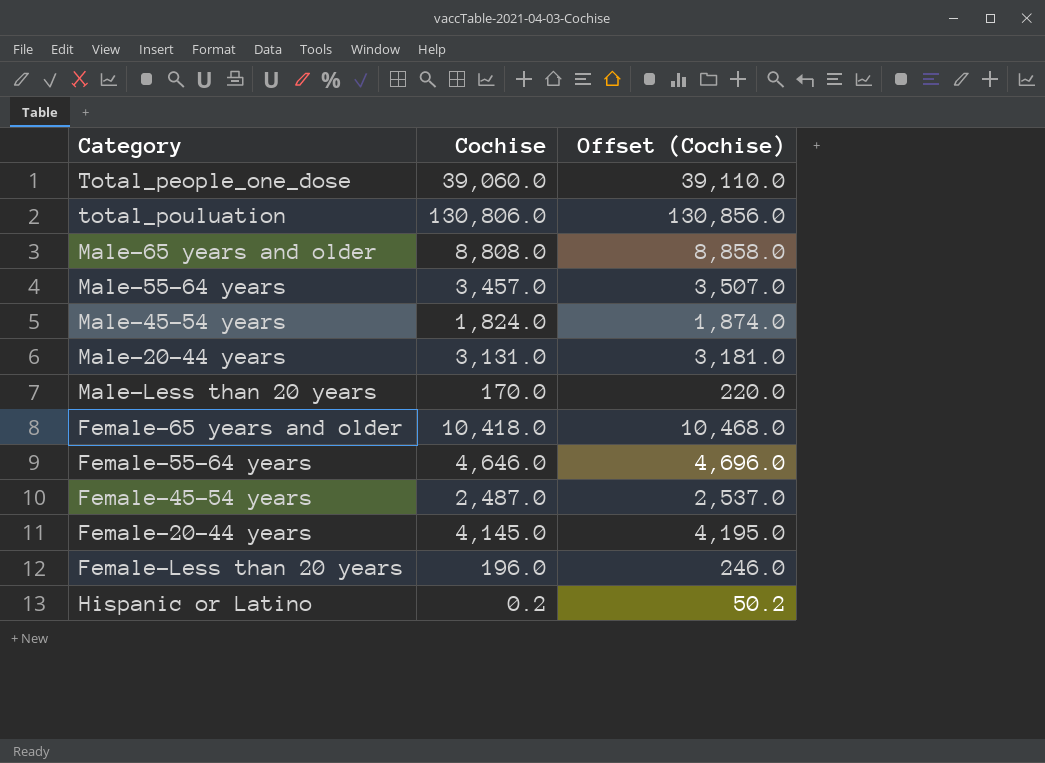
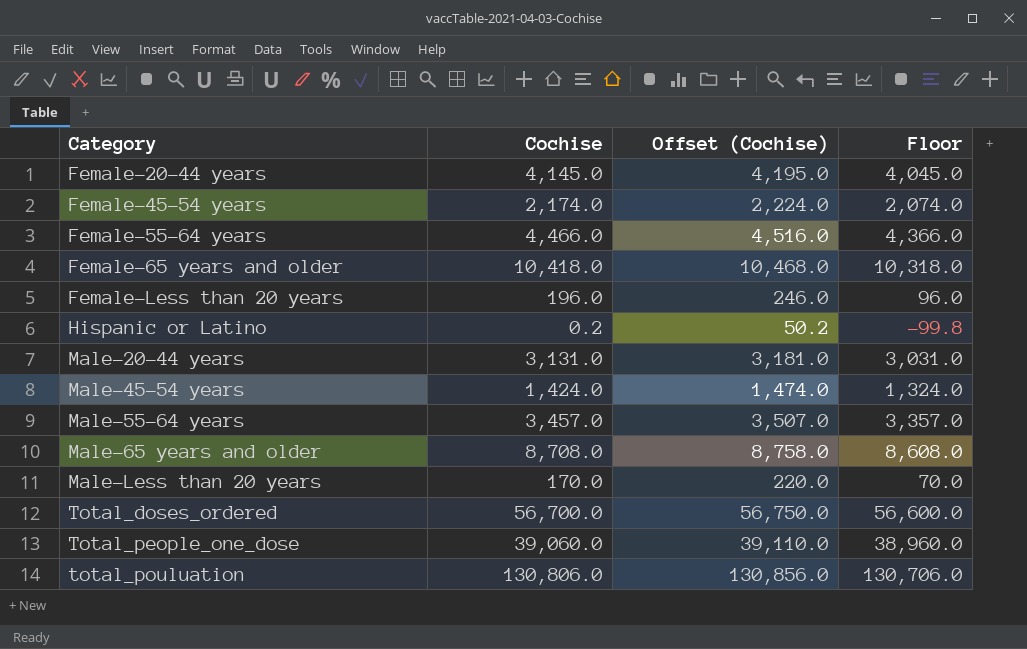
row order: none -> Category ascending
column Floor | formula: none -> [Cochise] - 100
Female-45-54 years | Cochise: 2,487.0 -> 2,174.0
Female-45-54 years | Offset (Cochise): 2,537.0 -> 2,224.0
Female-55-64 years | Cochise: 4,646.0 -> 4,466.0
Female-55-64 years | Offset (Cochise): 4,696.0 -> 4,516.0
Male-45-54 years | Cochise: 1,824.0 -> 1,424.0
Male-45-54 years | Offset (Cochise): 1,874.0 -> 1,474.0
Male-65 years and older | Cochise: 8,808.0 -> 8,708.0
Male-65 years and older | Offset (Cochise): 8,858.0 -> 8,758.0
row Total_doses_ordered: none -> 56,700.0 | 56,750.0 | 56,600.0

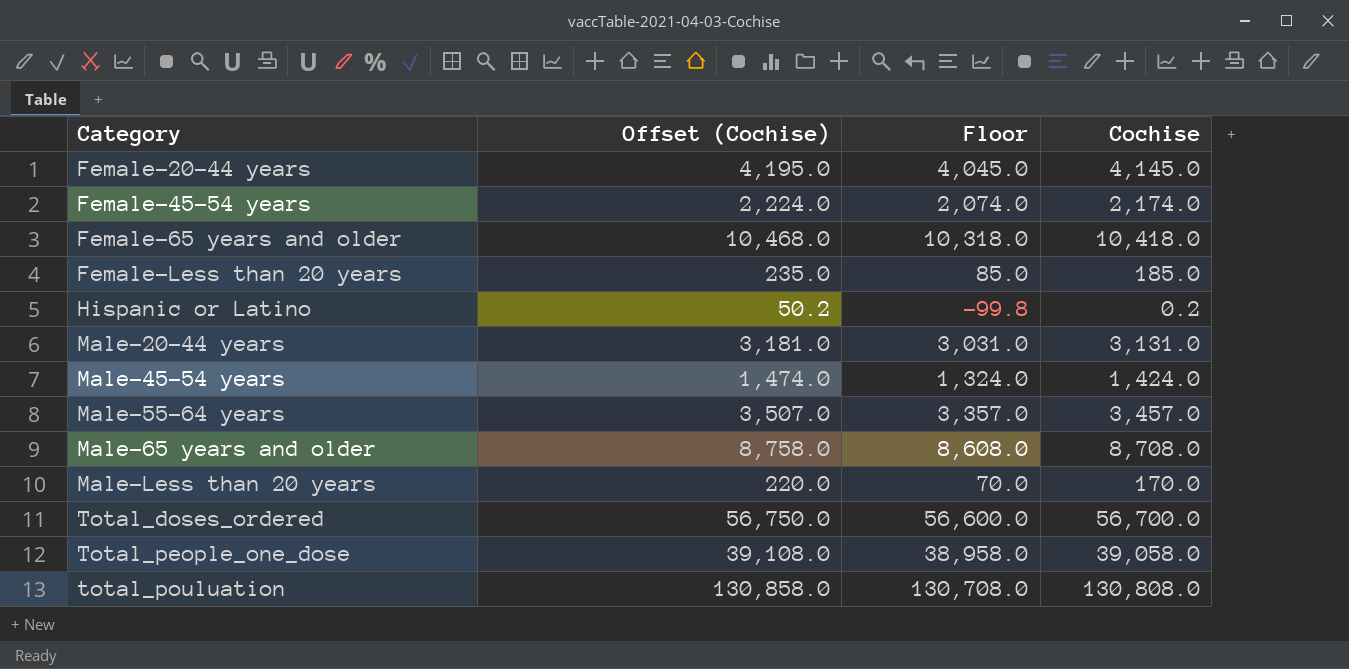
column Cochise | position: 2 -> 4
row Female-55-64 years: 4,466.0 | 4,516.0 | 4,366.0 -> none
Female-Less than 20 years | Offset (Cochise): 246.0 -> 235.0
Female-Less than 20 years | Floor: 96.0 -> 85.0
Female-Less than 20 years | Cochise: 196.0 -> 185.0
Total_people_one_dose | Offset (Cochise): 39,110.0 -> 39,108.0
Total_people_one_dose | Floor: 38,960.0 -> 38,958.0
Total_people_one_dose | Cochise: 39,060.0 -> 39,058.0
total_pouluation | Offset (Cochise): 130,856.0 -> 130,858.0
total_pouluation | Floor: 130,706.0 -> 130,708.0
total_pouluation | Cochise: 130,806.0 -> 130,808.0

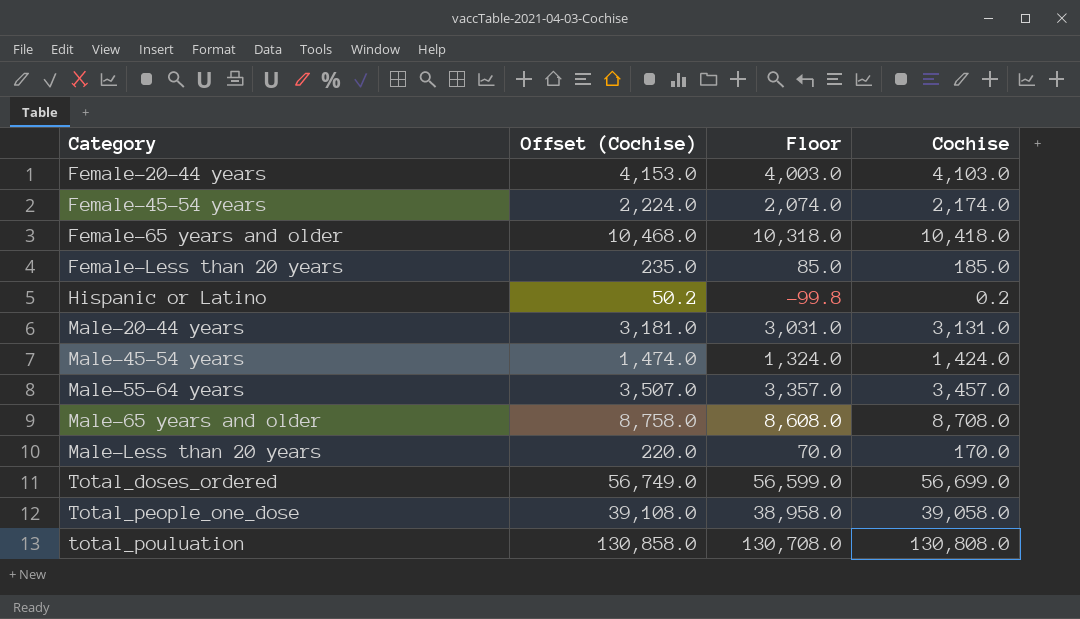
Female-20-44 years | Offset (Cochise): 4,195.0 -> 4,153.0
Female-20-44 years | Floor: 4,045.0 -> 4,003.0
Female-20-44 years | Cochise: 4,145.0 -> 4,103.0
Total_doses_ordered | Offset (Cochise): 56,750.0 -> 56,749.0
Total_doses_ordered | Floor: 56,600.0 -> 56,599.0
Total_doses_ordered | Cochise: 56,700.0 -> 56,699.0

